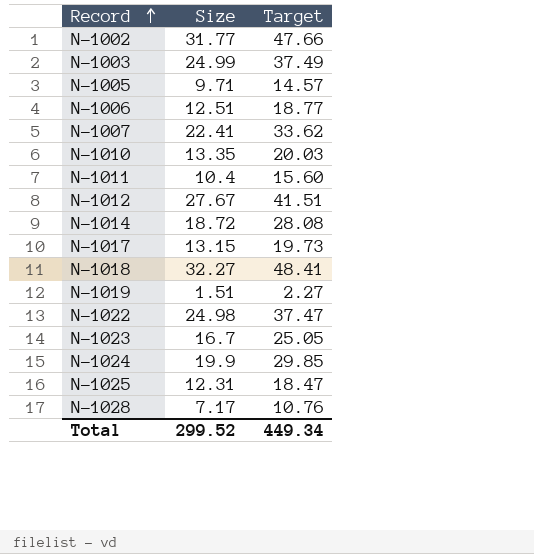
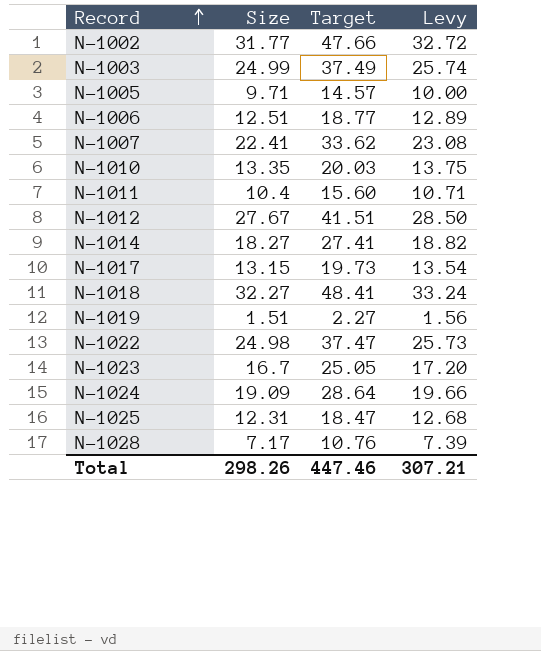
column Levy | formula: none -> [Size] * 1.03
N-1014 | Size: 18.72 -> 18.27
N-1014 | Target: 28.08 -> 27.41
N-1024 | Size: 19.9 -> 19.09
N-1024 | Target: 29.85 -> 28.64
Total | Size: 299.52 -> 298.26
Total | Target: 449.34 -> 447.46

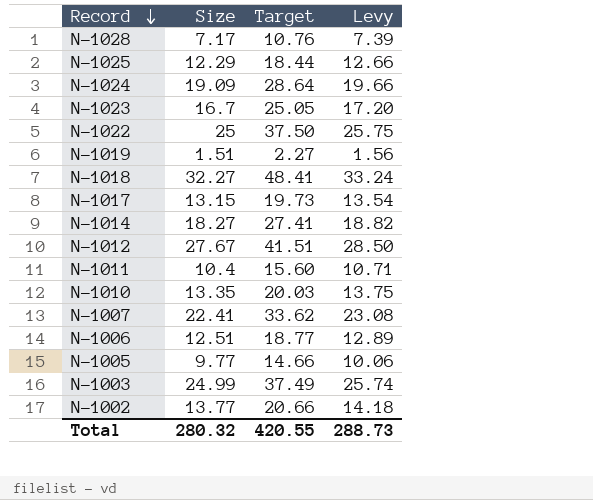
row order: Record ascending -> Record descending
N-1025 | Size: 12.31 -> 12.29
N-1025 | Target: 18.47 -> 18.44
N-1025 | Levy: 12.68 -> 12.66
N-1022 | Size: 24.98 -> 25
N-1022 | Target: 37.47 -> 37.50
N-1022 | Levy: 25.73 -> 25.75
N-1005 | Size: 9.71 -> 9.77
N-1005 | Target: 14.57 -> 14.66
N-1005 | Levy: 10.00 -> 10.06
N-1002 | Size: 31.77 -> 13.77
N-1002 | Target: 47.66 -> 20.66
N-1002 | Levy: 32.72 -> 14.18
Total | Size: 298.26 -> 280.32
Total | Target: 447.46 -> 420.55
Total | Levy: 307.21 -> 288.73

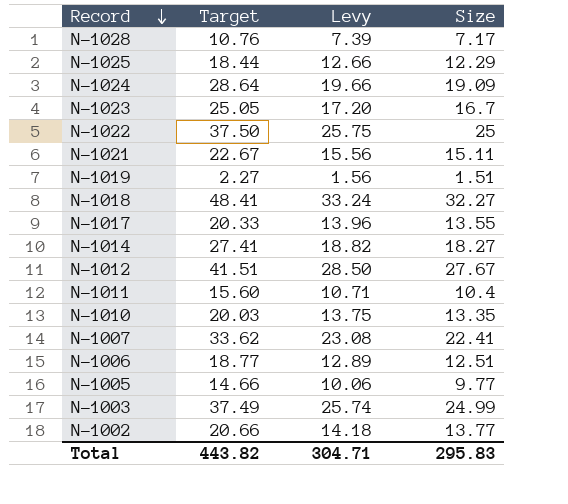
column Size | position: 2 -> 4
row N-1021: none -> 22.67 | 15.56 | 15.11
N-1017 | Target: 19.73 -> 20.33
N-1017 | Levy: 13.54 -> 13.96
N-1017 | Size: 13.15 -> 13.55
Total | Target: 420.55 -> 443.82
Total | Levy: 288.73 -> 304.71
Total | Size: 280.32 -> 295.83

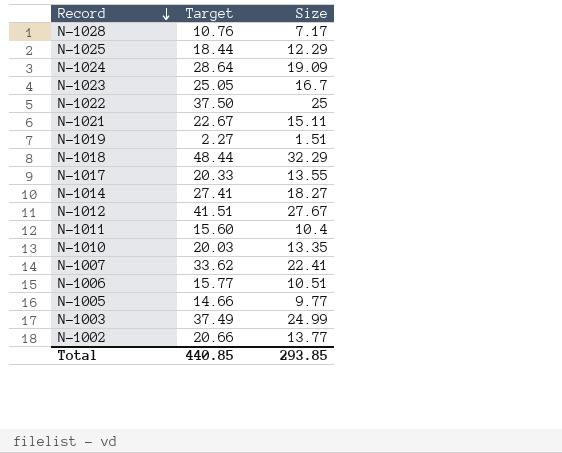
column Levy | formula: [Size] * 1.03 -> none
N-1018 | Target: 48.41 -> 48.44
N-1018 | Size: 32.27 -> 32.29
N-1006 | Target: 18.77 -> 15.77
N-1006 | Size: 12.51 -> 10.51
Total | Target: 443.82 -> 440.85
Total | Size: 295.83 -> 293.85

